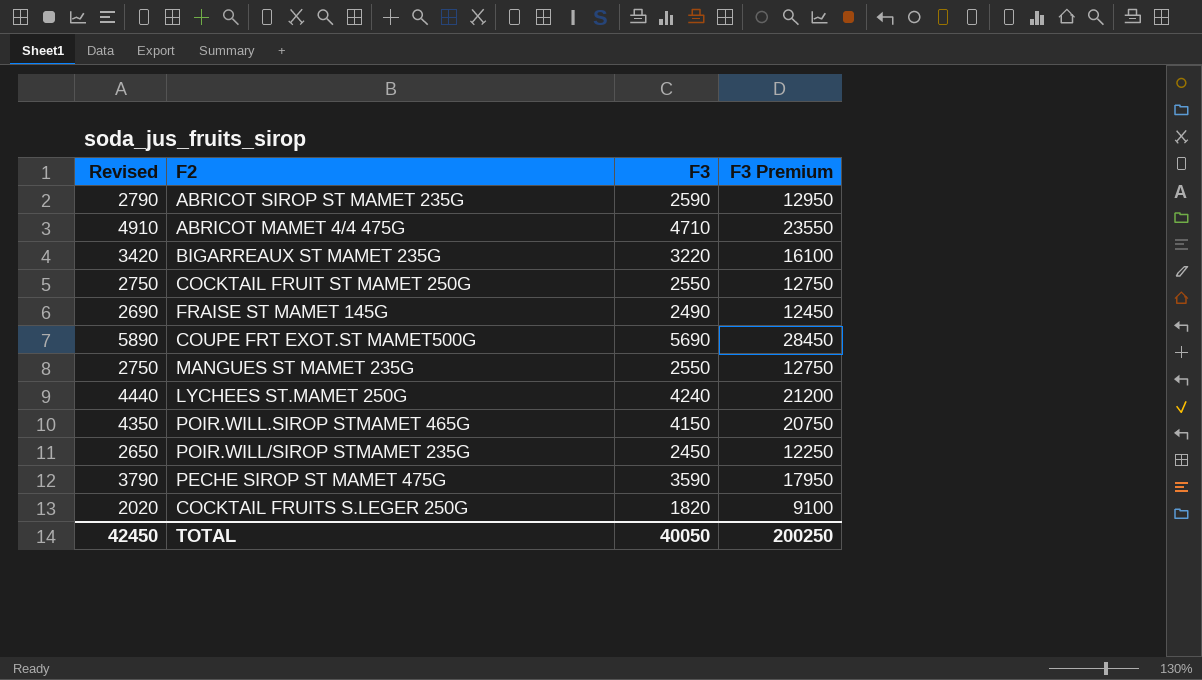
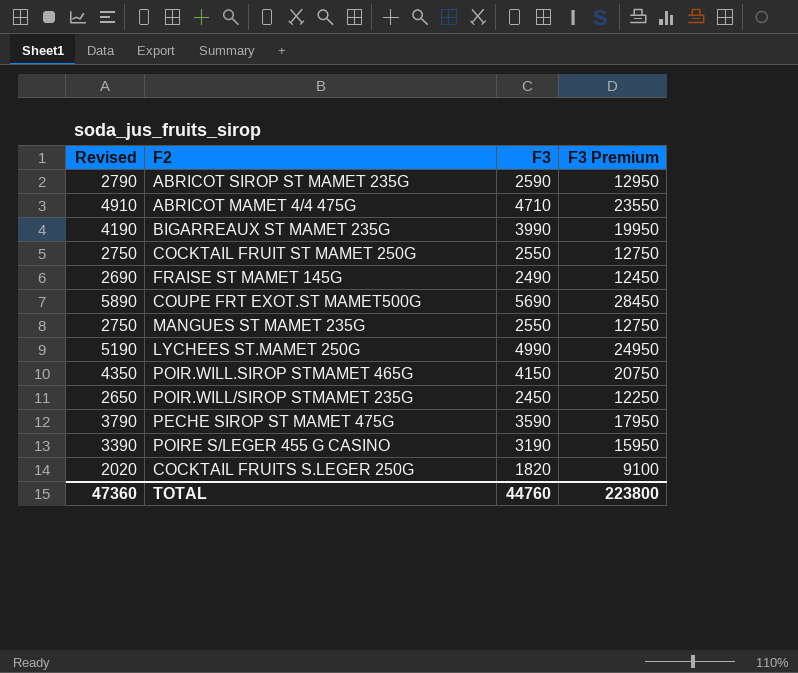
BIGARREAUX ST MAMET 235G | Revised: 3420 -> 4190
BIGARREAUX ST MAMET 235G | F3: 3220 -> 3990
BIGARREAUX ST MAMET 235G | F3 Premium: 16100 -> 19950
LYCHEES ST.MAMET 250G | Revised: 4440 -> 5190
LYCHEES ST.MAMET 250G | F3: 4240 -> 4990
LYCHEES ST.MAMET 250G | F3 Premium: 21200 -> 24950
row POIRE S/LEGER 455 G CASINO: none -> 3390 | 3190 | 15950
TOTAL | Revised: 42450 -> 47360
TOTAL | F3: 40050 -> 44760
TOTAL | F3 Premium: 200250 -> 223800

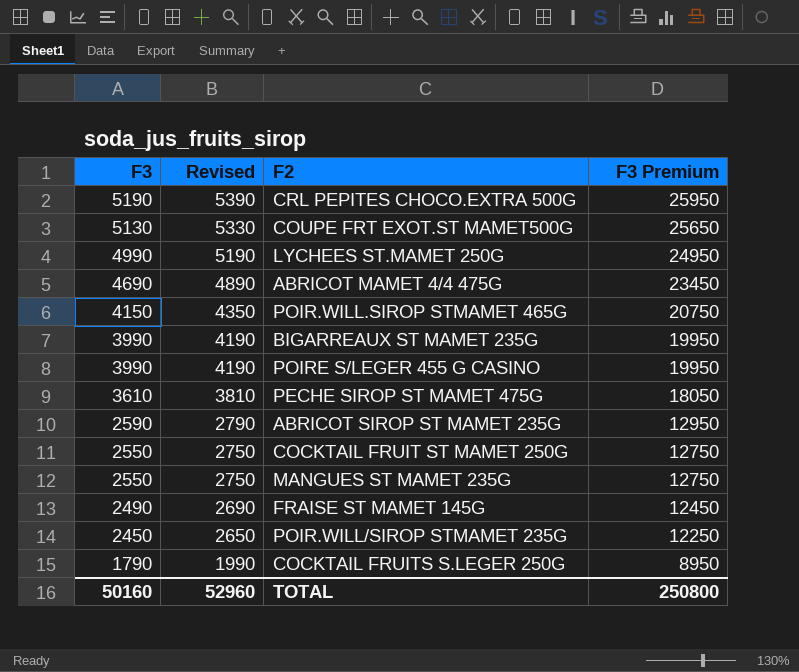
row order: none -> F3 descending
column F3 | position: 3 -> 1
row CRL PEPITES CHOCO.EXTRA 500G: none -> 5190 | 5390 | 25950
COUPE FRT EXOT.ST MAMET500G | F3: 5690 -> 5130
COUPE FRT EXOT.ST MAMET500G | Revised: 5890 -> 5330
COUPE FRT EXOT.ST MAMET500G | F3 Premium: 28450 -> 25650
ABRICOT MAMET 4/4 475G | F3: 4710 -> 4690
ABRICOT MAMET 4/4 475G | Revised: 4910 -> 4890
ABRICOT MAMET 4/4 475G | F3 Premium: 23550 -> 23450
POIRE S/LEGER 455 G CASINO | F3: 3190 -> 3990
POIRE S/LEGER 455 G CASINO | Revised: 3390 -> 4190
POIRE S/LEGER 455 G CASINO | F3 Premium: 15950 -> 19950
PECHE SIROP ST MAMET 475G | F3: 3590 -> 3610
PECHE SIROP ST MAMET 475G | Revised: 3790 -> 3810
PECHE SIROP ST MAMET 475G | F3 Premium: 17950 -> 18050
COCKTAIL FRUITS S.LEGER 250G | F3: 1820 -> 1790
COCKTAIL FRUITS S.LEGER 250G | Revised: 2020 -> 1990
COCKTAIL FRUITS S.LEGER 250G | F3 Premium: 9100 -> 8950
TOTAL | F3: 44760 -> 50160
TOTAL | Revised: 47360 -> 52960
TOTAL | F3 Premium: 223800 -> 250800

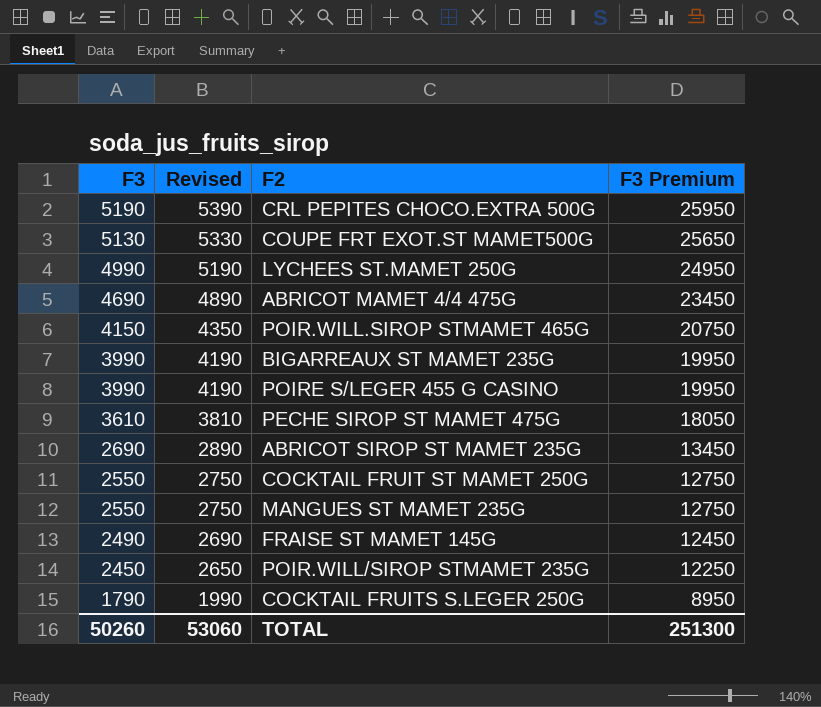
ABRICOT SIROP ST MAMET 235G | F3: 2590 -> 2690
ABRICOT SIROP ST MAMET 235G | Revised: 2790 -> 2890
ABRICOT SIROP ST MAMET 235G | F3 Premium: 12950 -> 13450
TOTAL | F3: 50160 -> 50260
TOTAL | Revised: 52960 -> 53060
TOTAL | F3 Premium: 250800 -> 251300

